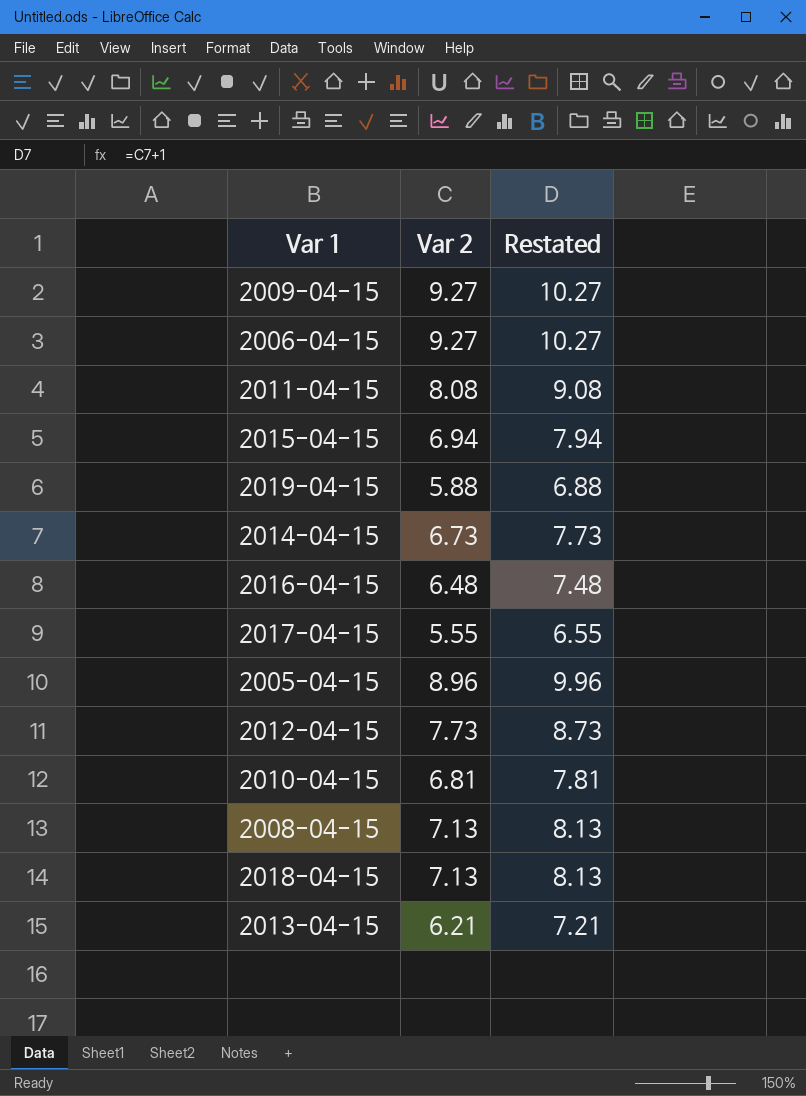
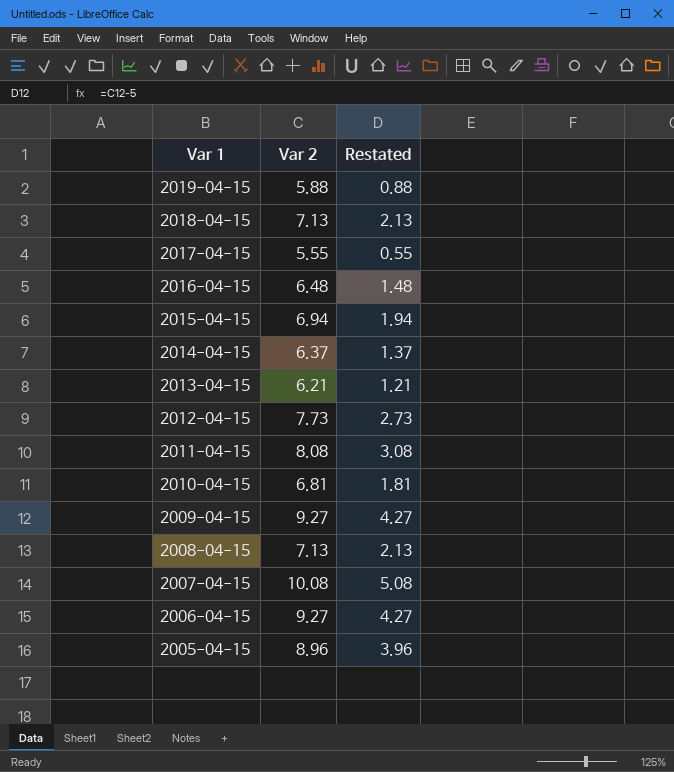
row order: none -> Var 1 descending
column Restated | formula: [Var 2] + 1 -> [Var 2] - 5
2014-04-15 | Var 2: 6.73 -> 6.37
row 2007-04-15: none -> 10.08 | 5.08

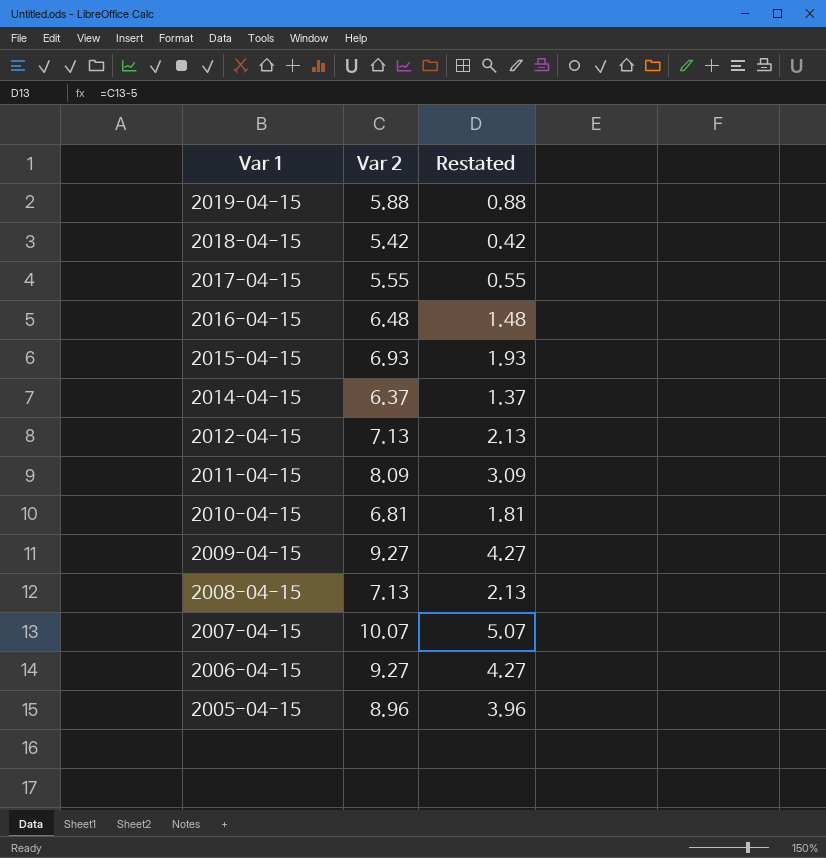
row 2013-04-15: 6.21 | 1.21 -> none
2018-04-15 | Var 2: 7.13 -> 5.42
2018-04-15 | Restated: 2.13 -> 0.42
2015-04-15 | Var 2: 6.94 -> 6.93
2015-04-15 | Restated: 1.94 -> 1.93
2012-04-15 | Var 2: 7.73 -> 7.13
2012-04-15 | Restated: 2.73 -> 2.13
2011-04-15 | Var 2: 8.08 -> 8.09
2011-04-15 | Restated: 3.08 -> 3.09
2007-04-15 | Var 2: 10.08 -> 10.07
2007-04-15 | Restated: 5.08 -> 5.07

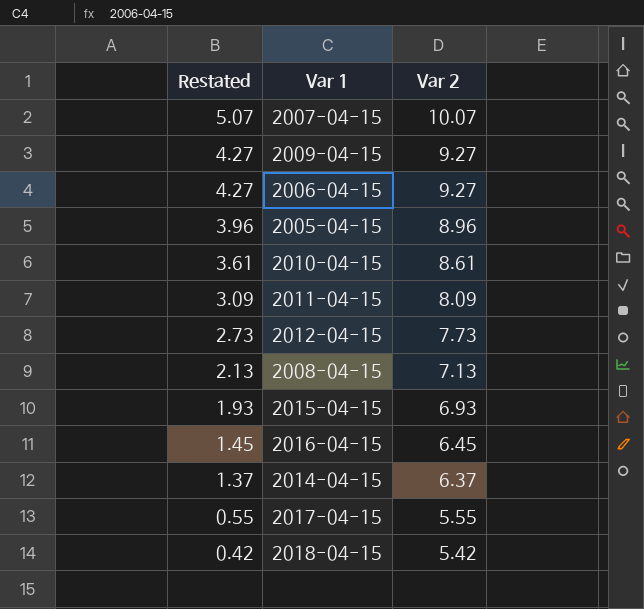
row order: Var 1 descending -> Restated descending
column Restated | position: 3 -> 1
row 2019-04-15: 5.88 | 0.88 -> none
2010-04-15 | Restated: 1.81 -> 3.61
2010-04-15 | Var 2: 6.81 -> 8.61
2012-04-15 | Restated: 2.13 -> 2.73
2012-04-15 | Var 2: 7.13 -> 7.73
2016-04-15 | Restated: 1.48 -> 1.45
2016-04-15 | Var 2: 6.48 -> 6.45

